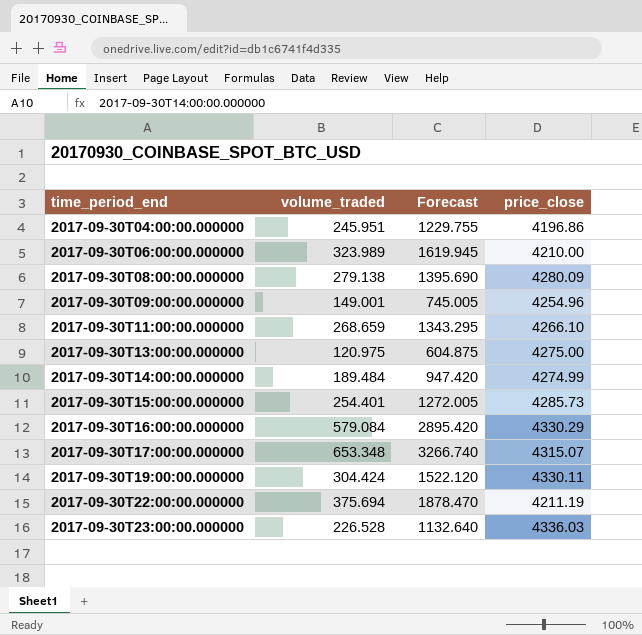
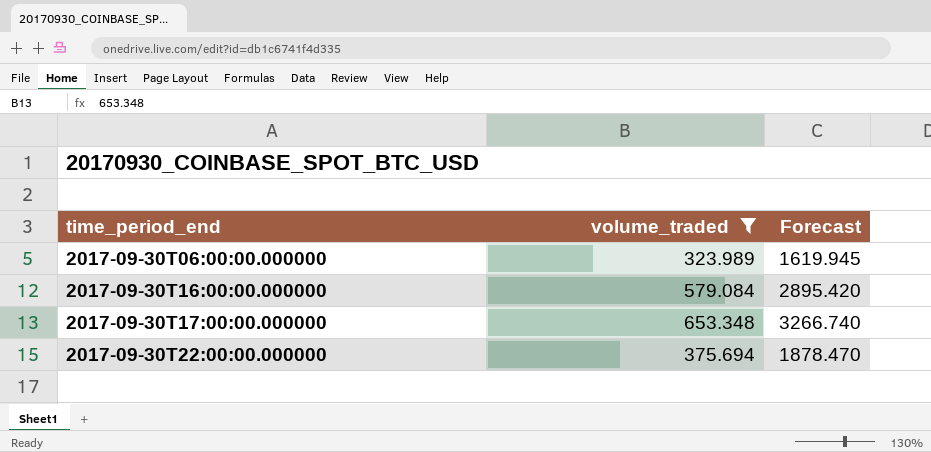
filter: none -> volume_traded >= 323.989
column price_close | position: 4 -> none

